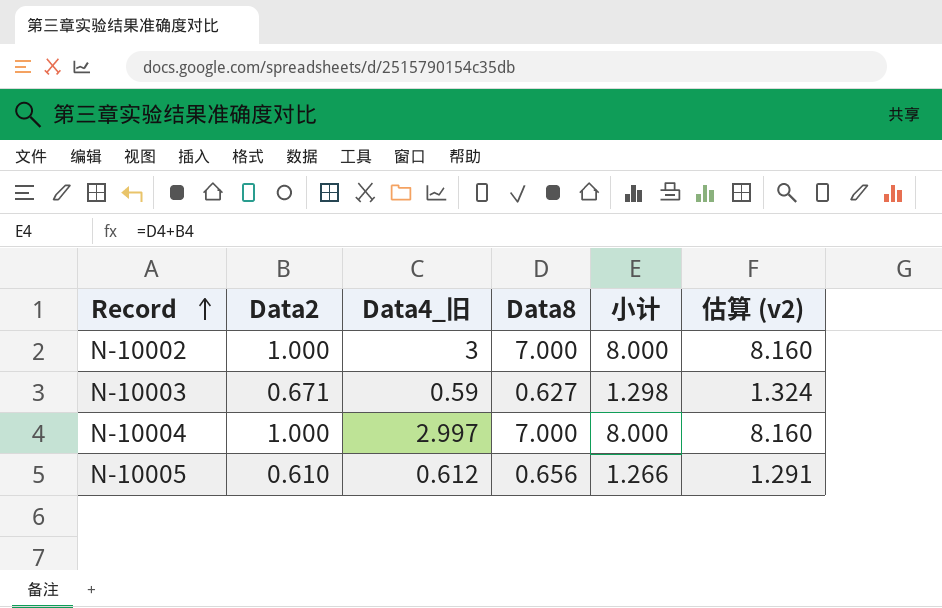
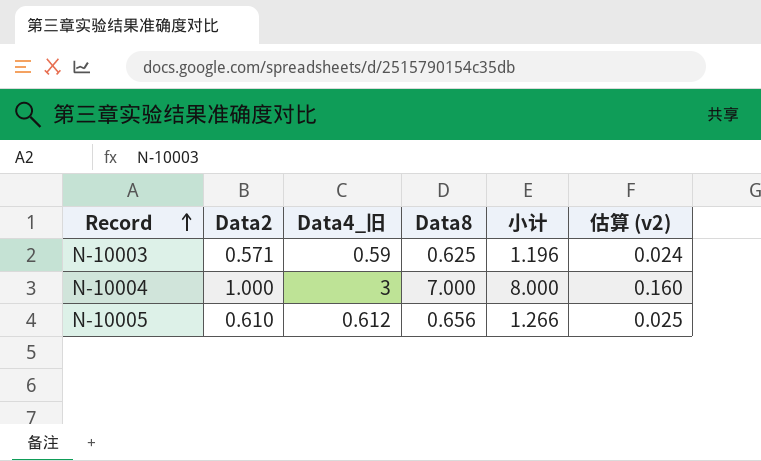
column 估算 (v2) | formula: [小计] * 1.02 -> [小计] * 0.02
row N-10002: 1.000 | 3 | 7.000 | 8.000 | 8.160 -> none
N-10003 | Data2: 0.671 -> 0.571
N-10003 | Data8: 0.627 -> 0.625
N-10003 | 小计: 1.298 -> 1.196
N-10004 | Data4_旧: 2.997 -> 3

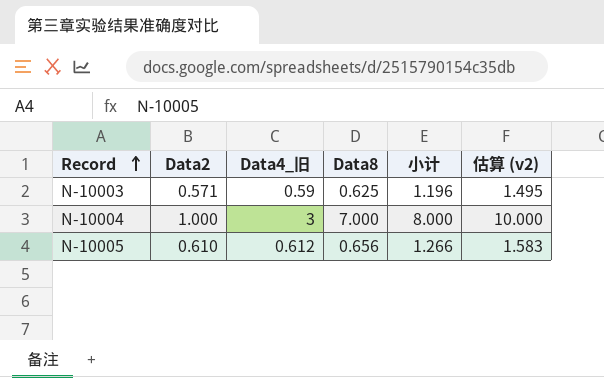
column 估算 (v2) | formula: [小计] * 0.02 -> [小计] * 1.25

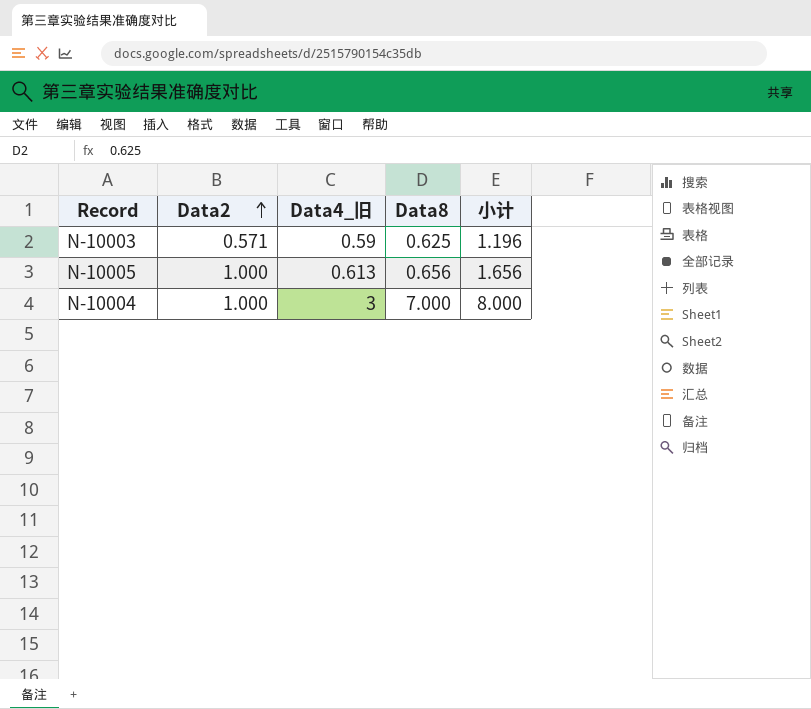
row order: Record ascending -> Data2 ascending
column 估算 (v2) | formula: [小计] * 1.25 -> none
N-10005 | Data2: 0.610 -> 1.000
N-10005 | Data4_旧: 0.612 -> 0.613
N-10005 | 小计: 1.266 -> 1.656

